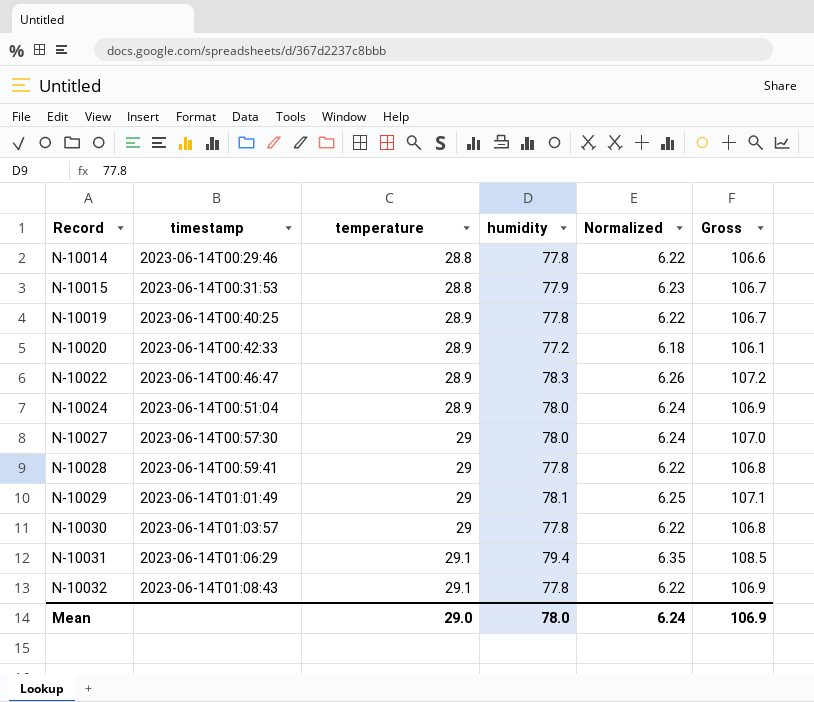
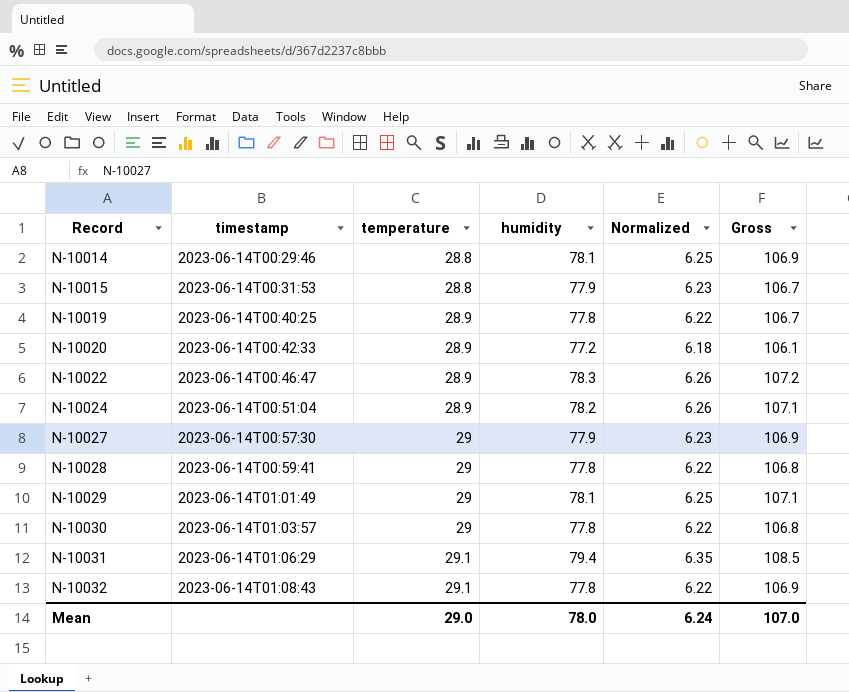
N-10014 | humidity: 77.8 -> 78.1
N-10014 | Normalized: 6.22 -> 6.25
N-10014 | Gross: 106.6 -> 106.9
N-10024 | humidity: 78.0 -> 78.2
N-10024 | Normalized: 6.24 -> 6.26
N-10024 | Gross: 106.9 -> 107.1
N-10027 | humidity: 78.0 -> 77.9
N-10027 | Normalized: 6.24 -> 6.23
N-10027 | Gross: 107.0 -> 106.9
Mean | Gross: 106.9 -> 107.0

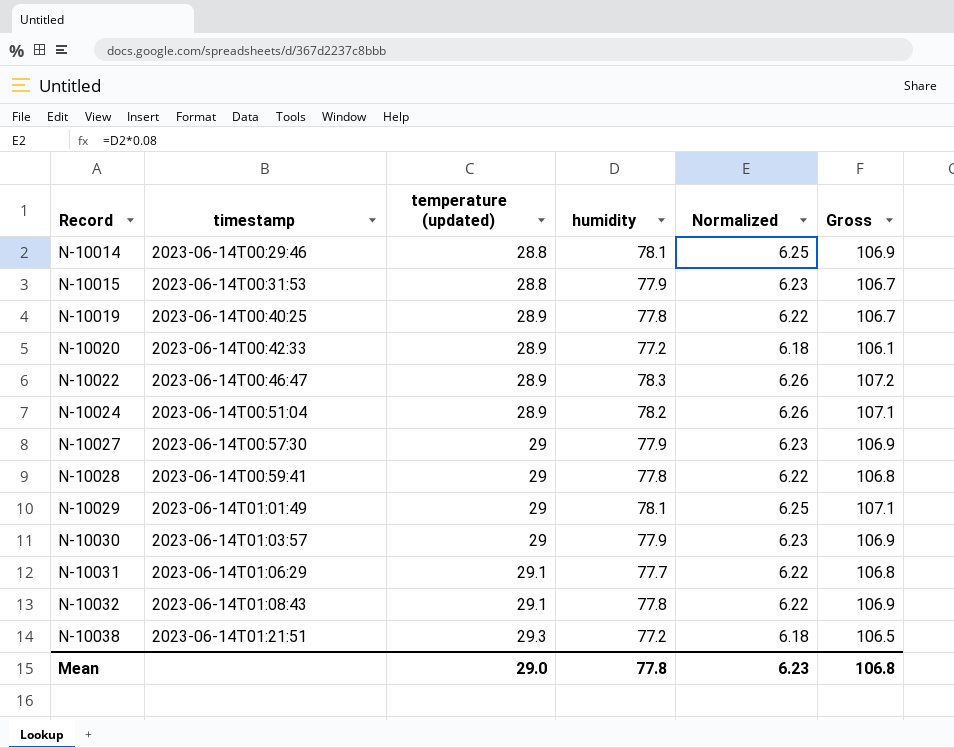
column name: temperature -> temperature (updated)
N-10030 | humidity: 77.8 -> 77.9
N-10030 | Normalized: 6.22 -> 6.23
N-10030 | Gross: 106.8 -> 106.9
N-10031 | humidity: 79.4 -> 77.7
N-10031 | Normalized: 6.35 -> 6.22
N-10031 | Gross: 108.5 -> 106.8
row N-10038: none -> 2023-06-14T01:21:51 | 29.3 | 77.2 | 6.18 | 106.5
Mean | humidity: 78.0 -> 77.8
Mean | Normalized: 6.24 -> 6.23
Mean | Gross: 107.0 -> 106.8

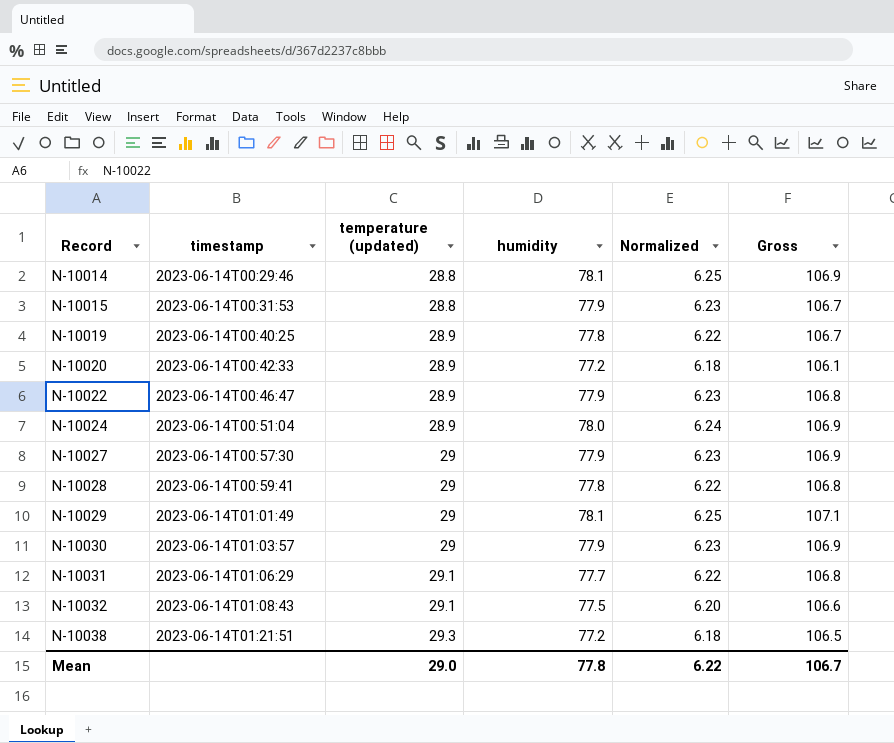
N-10022 | humidity: 78.3 -> 77.9
N-10022 | Normalized: 6.26 -> 6.23
N-10022 | Gross: 107.2 -> 106.8
N-10024 | humidity: 78.2 -> 78.0
N-10024 | Normalized: 6.26 -> 6.24
N-10024 | Gross: 107.1 -> 106.9
N-10032 | humidity: 77.8 -> 77.5
N-10032 | Normalized: 6.22 -> 6.20
N-10032 | Gross: 106.9 -> 106.6
Mean | Normalized: 6.23 -> 6.22
Mean | Gross: 106.8 -> 106.7

